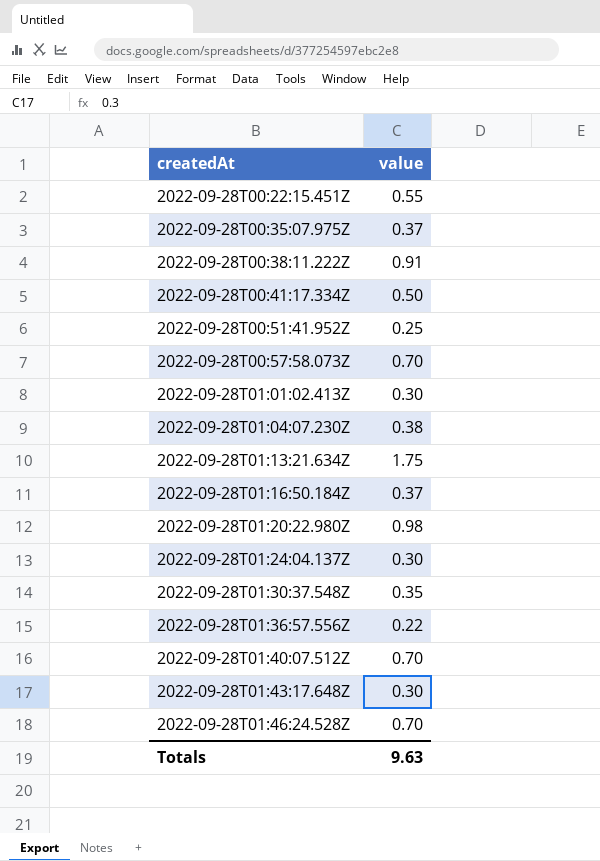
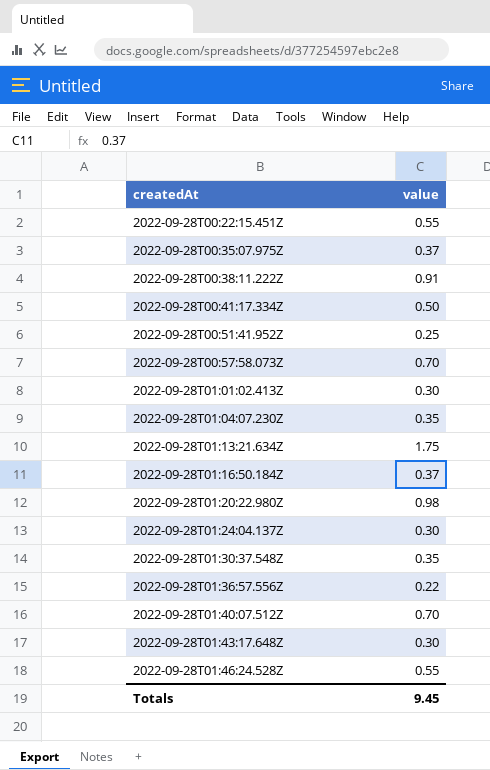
2022-09-28T01:04:07.230Z | value: 0.38 -> 0.35
2022-09-28T01:46:24.528Z | value: 0.70 -> 0.55
Totals | value: 9.63 -> 9.45

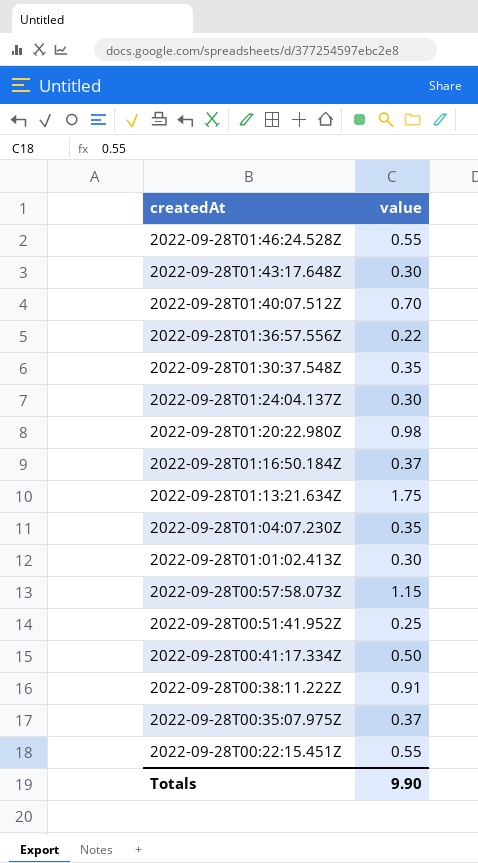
row order: createdAt ascending -> createdAt descending
2022-09-28T00:57:58.073Z | value: 0.70 -> 1.15
Totals | value: 9.45 -> 9.90

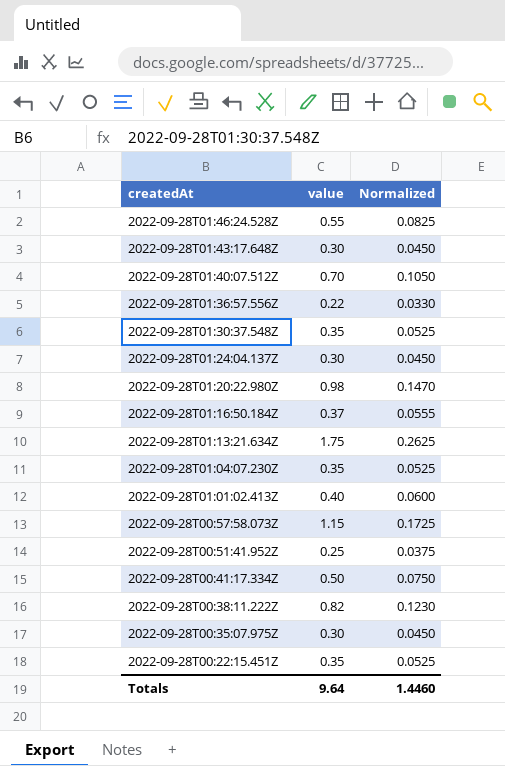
column Normalized | formula: none -> [value] * 0.15
2022-09-28T01:01:02.413Z | value: 0.30 -> 0.40
2022-09-28T00:38:11.222Z | value: 0.91 -> 0.82
2022-09-28T00:35:07.975Z | value: 0.37 -> 0.30
2022-09-28T00:22:15.451Z | value: 0.55 -> 0.35
Totals | value: 9.90 -> 9.64

